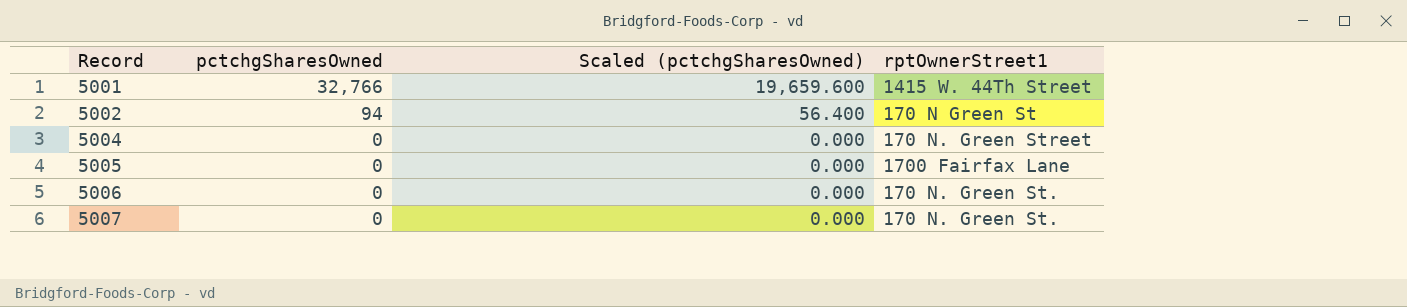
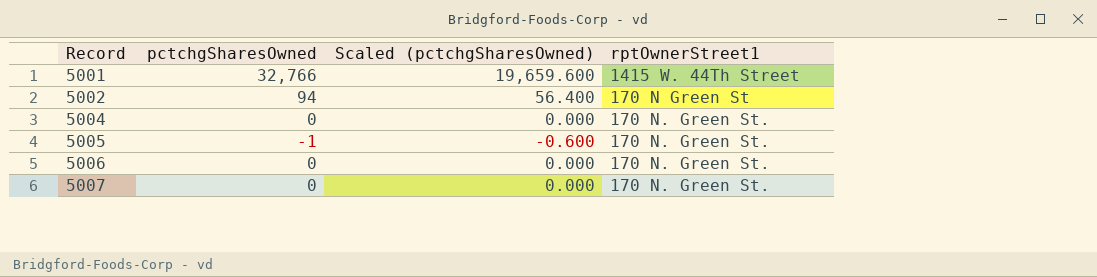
5004 | rptOwnerStreet1: 170 N. Green Street -> 170 N. Green St.
5005 | pctchgSharesOwned: 0 -> -1
5005 | Scaled (pctchgSharesOwned): 0.000 -> -0.600
5005 | rptOwnerStreet1: 1700 Fairfax Lane -> 170 N. Green St.

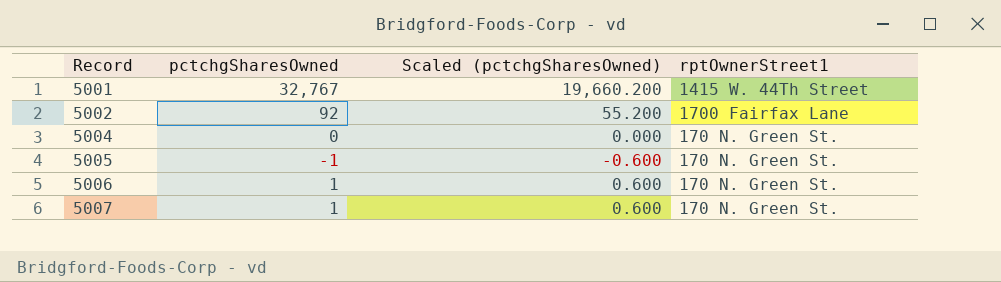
5001 | pctchgSharesOwned: 32,766 -> 32,767
5001 | Scaled (pctchgSharesOwned): 19,659.600 -> 19,660.200
5002 | pctchgSharesOwned: 94 -> 92
5002 | Scaled (pctchgSharesOwned): 56.400 -> 55.200
5002 | rptOwnerStreet1: 170 N Green St -> 1700 Fairfax Lane
5006 | pctchgSharesOwned: 0 -> 1
5006 | Scaled (pctchgSharesOwned): 0.000 -> 0.600
5007 | pctchgSharesOwned: 0 -> 1
5007 | Scaled (pctchgSharesOwned): 0.000 -> 0.600

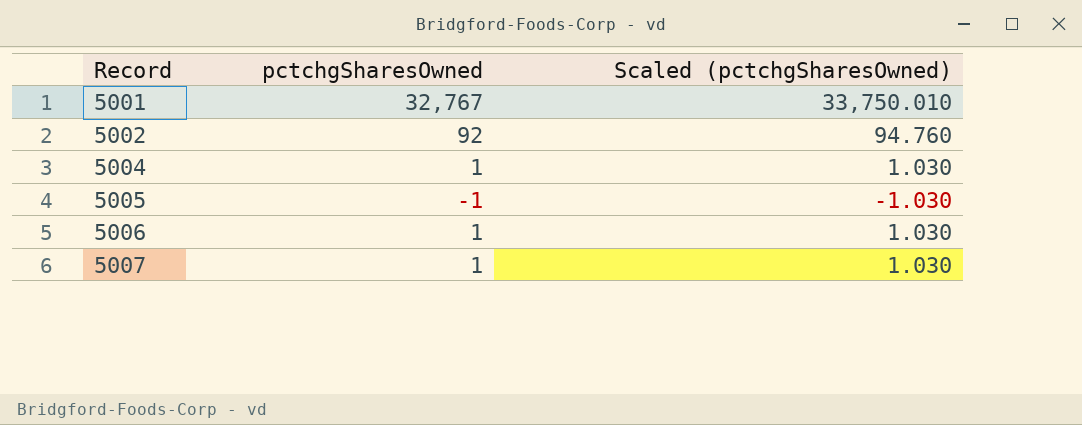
column rptOwnerStreet1 | position: 4 -> none
column Scaled (pctchgSharesOwned) | formula: [pctchgSharesOwned] * 0.6 -> [pctchgSharesOwned] * 1.03
5004 | pctchgSharesOwned: 0 -> 1

